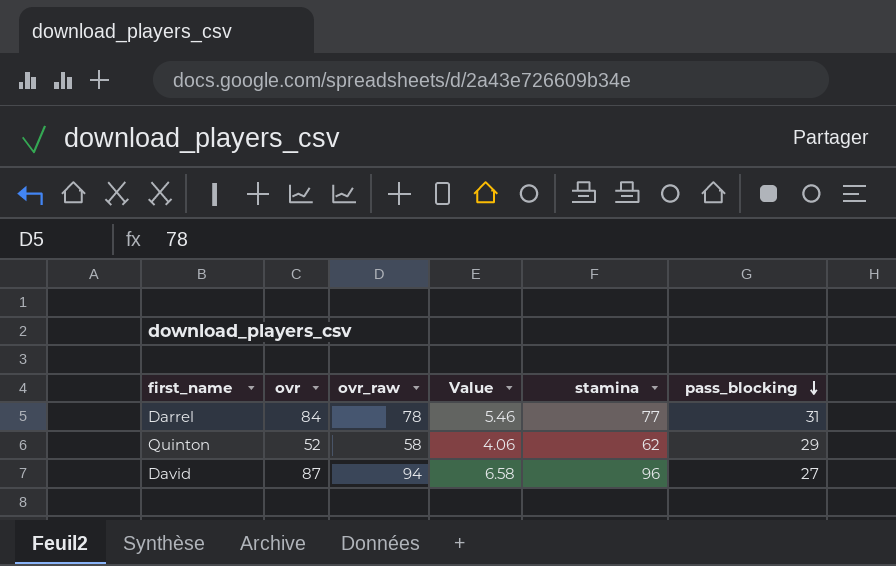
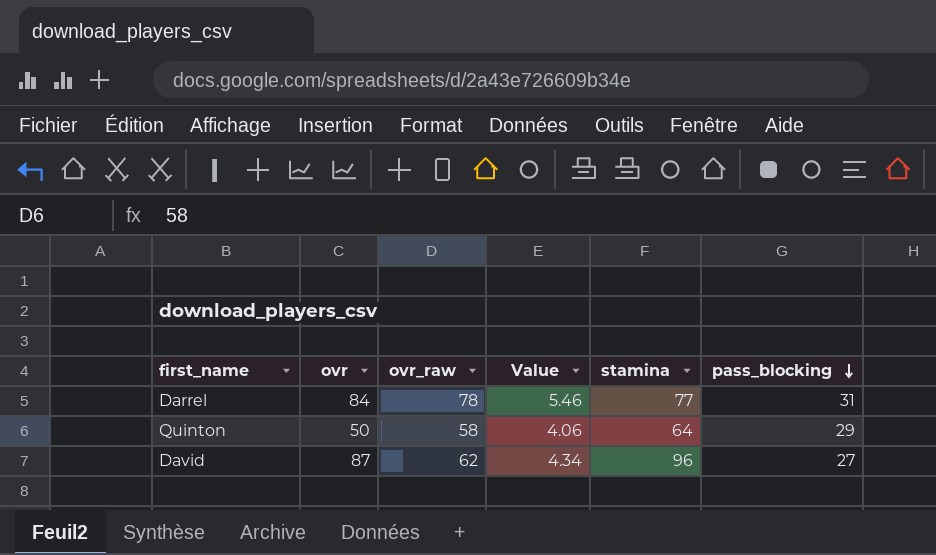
Quinton | ovr: 52 -> 50
Quinton | stamina: 62 -> 64
David | ovr_raw: 94 -> 62
David | Value: 6.58 -> 4.34

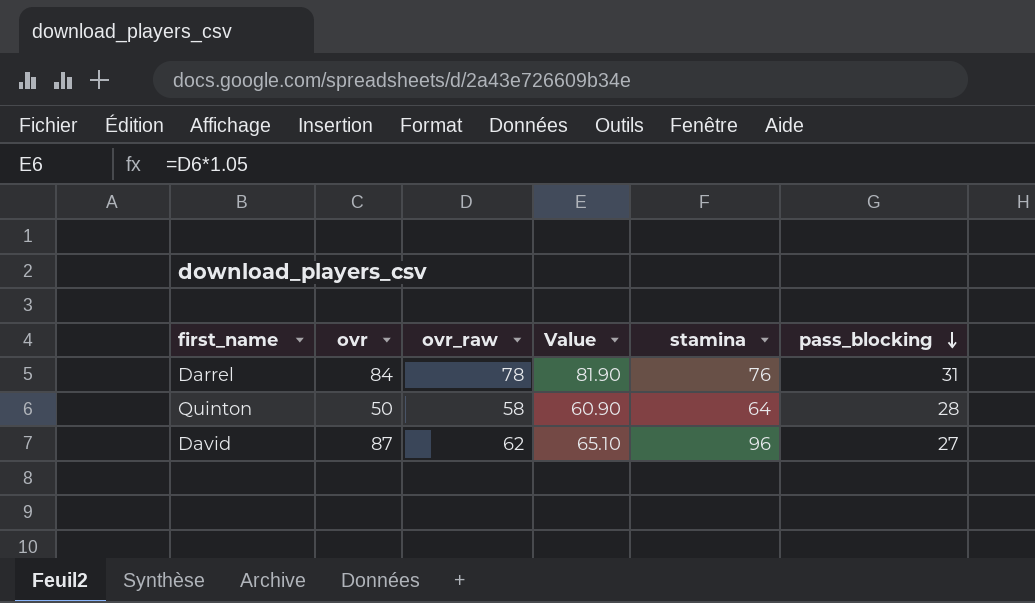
column Value | formula: [ovr_raw] * 0.07 -> [ovr_raw] * 1.05
Darrel | stamina: 77 -> 76
Quinton | pass_blocking: 29 -> 28

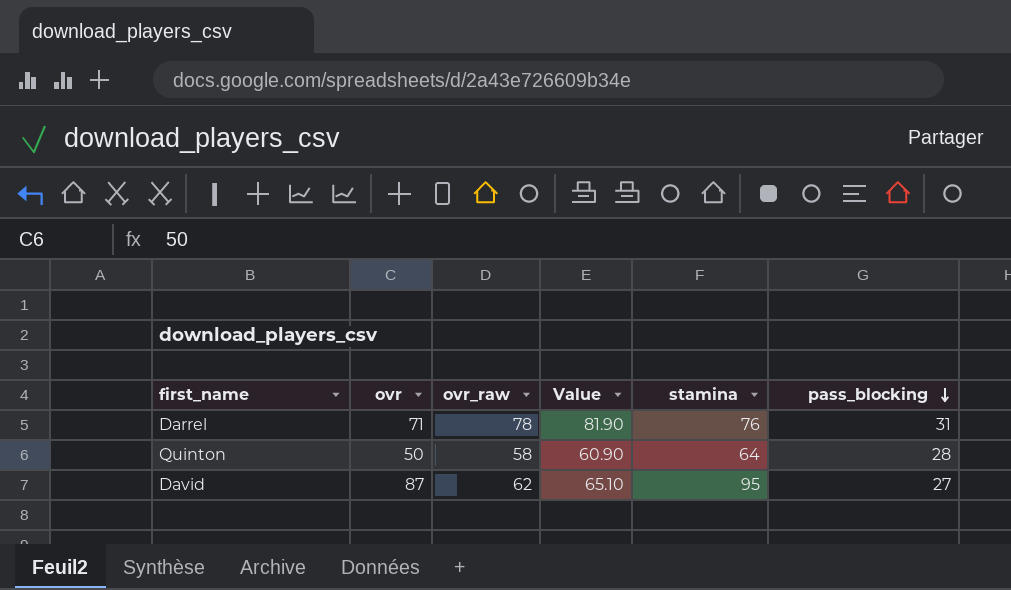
Darrel | ovr: 84 -> 71
David | stamina: 96 -> 95

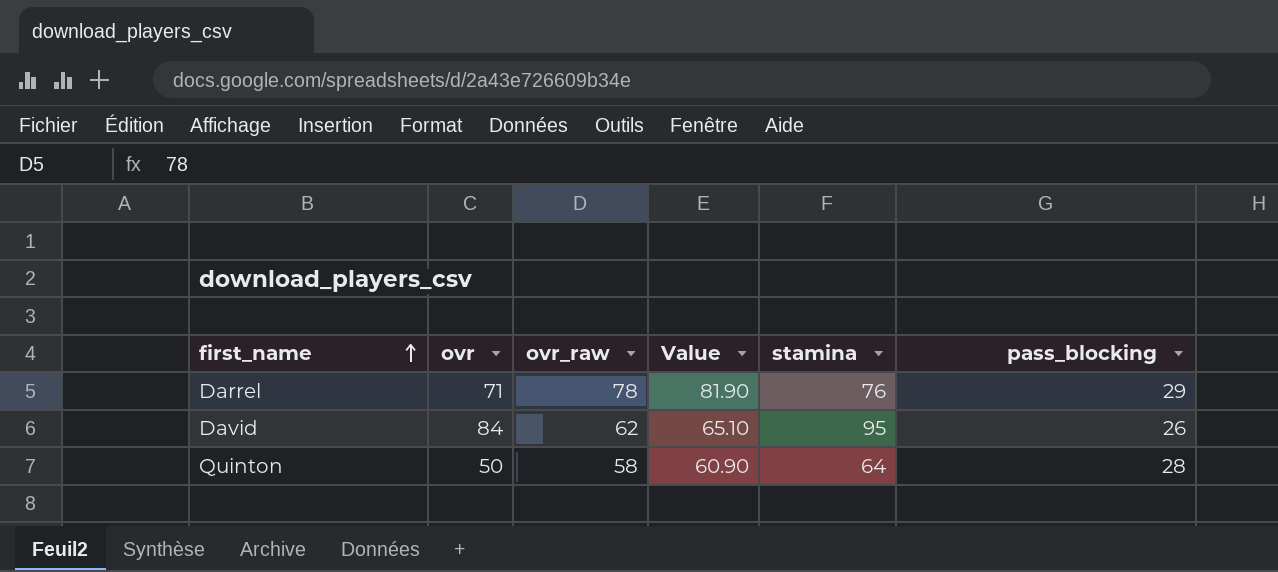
row order: pass_blocking descending -> first_name ascending
Darrel | pass_blocking: 31 -> 29
David | ovr: 87 -> 84
David | pass_blocking: 27 -> 26

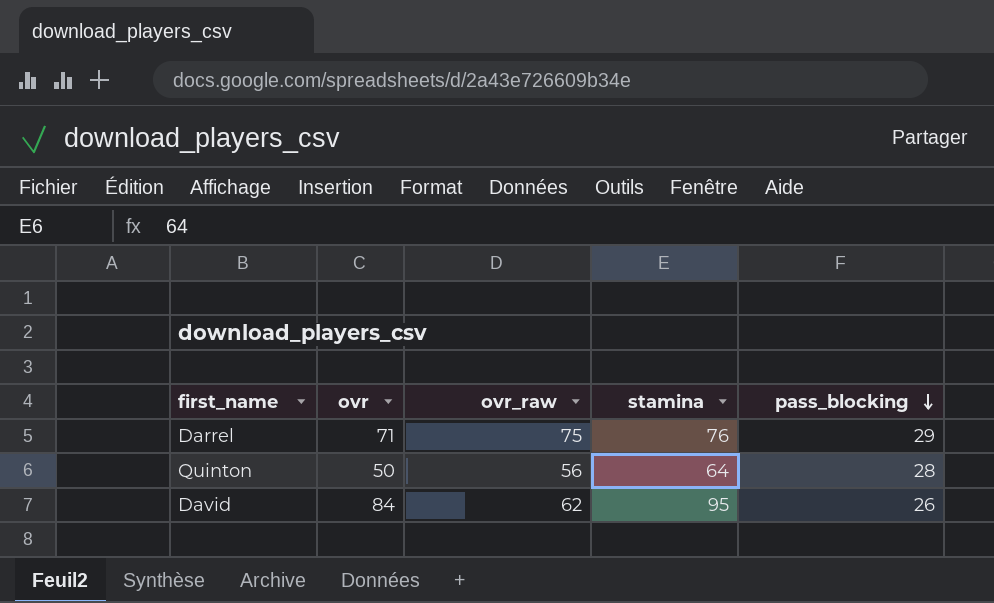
row order: first_name ascending -> pass_blocking descending
column Value | formula: [ovr_raw] * 1.05 -> none
Darrel | ovr_raw: 78 -> 75
Quinton | ovr_raw: 58 -> 56

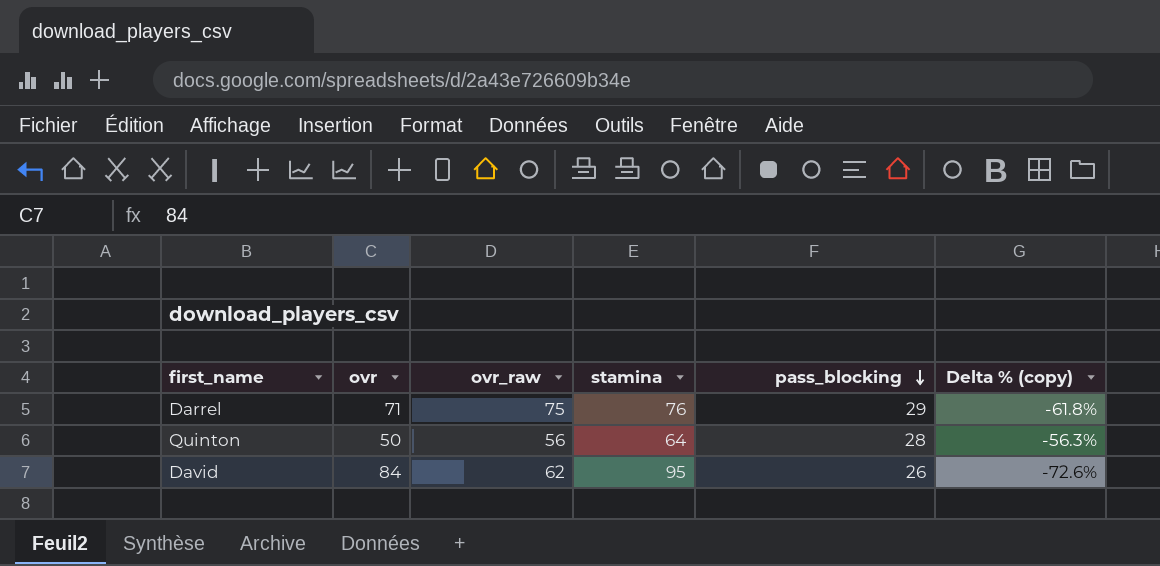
column Delta % (copy) | formula: none -> ([pass_blocking] - [stamina]) / [stamina]

